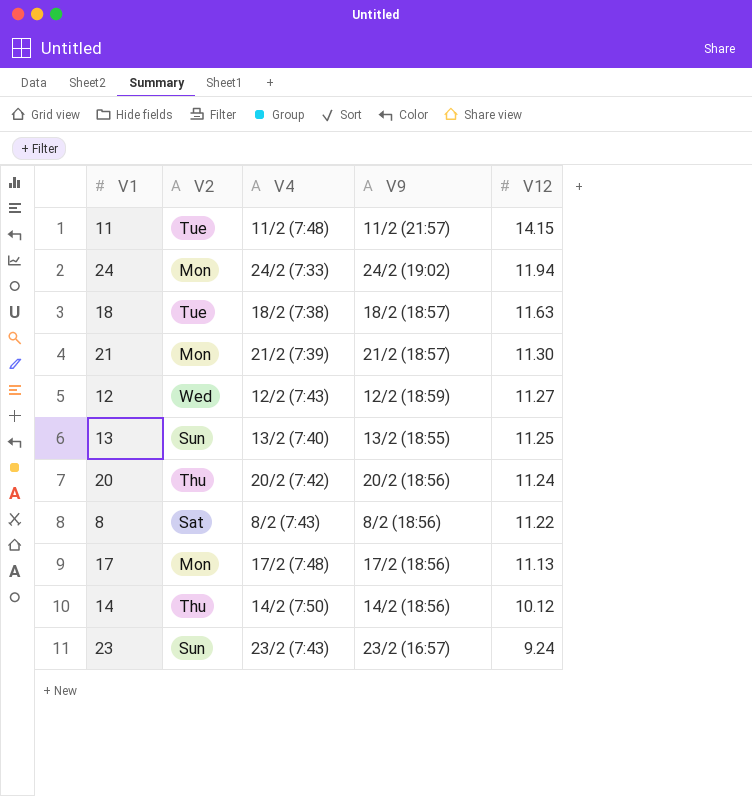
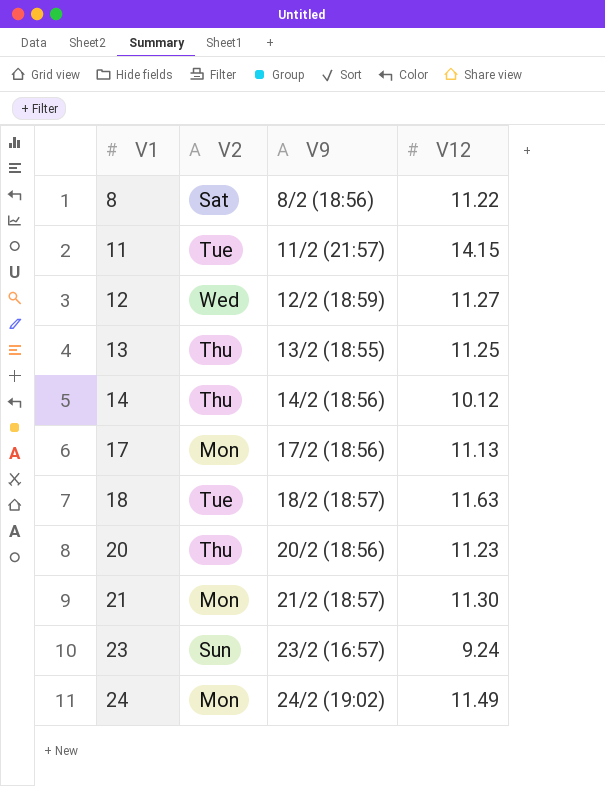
row order: V12 descending -> V1 ascending
column V4 | position: 3 -> none
13 | V2: Sun -> Thu
20 | V12: 11.24 -> 11.23
24 | V12: 11.94 -> 11.49

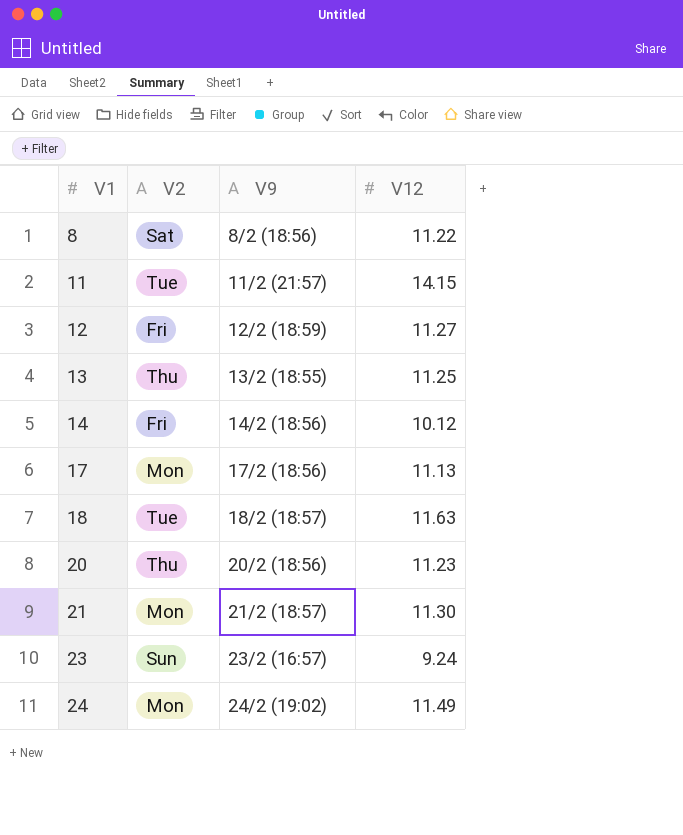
12 | V2: Wed -> Fri
14 | V2: Thu -> Fri

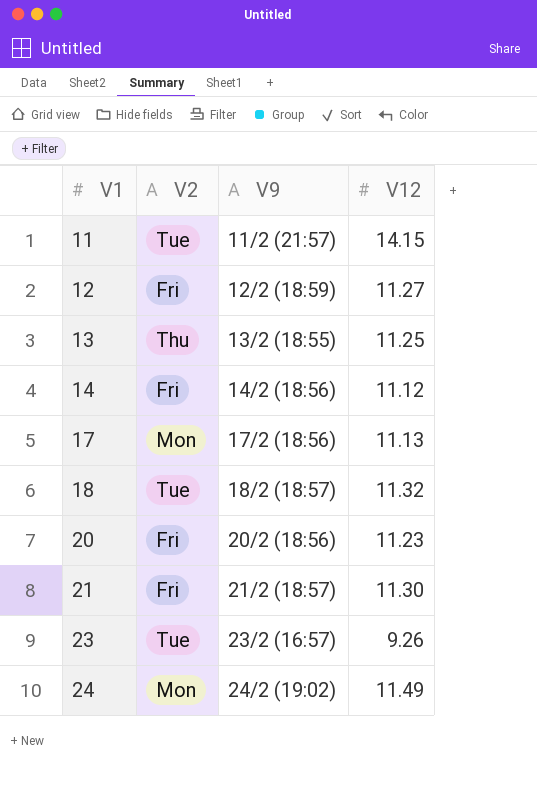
row 8: Sat | 8/2 (18:56) | 11.22 -> none
14 | V12: 10.12 -> 11.12
18 | V12: 11.63 -> 11.32
20 | V2: Thu -> Fri
21 | V2: Mon -> Fri
23 | V2: Sun -> Tue
23 | V12: 9.24 -> 9.26

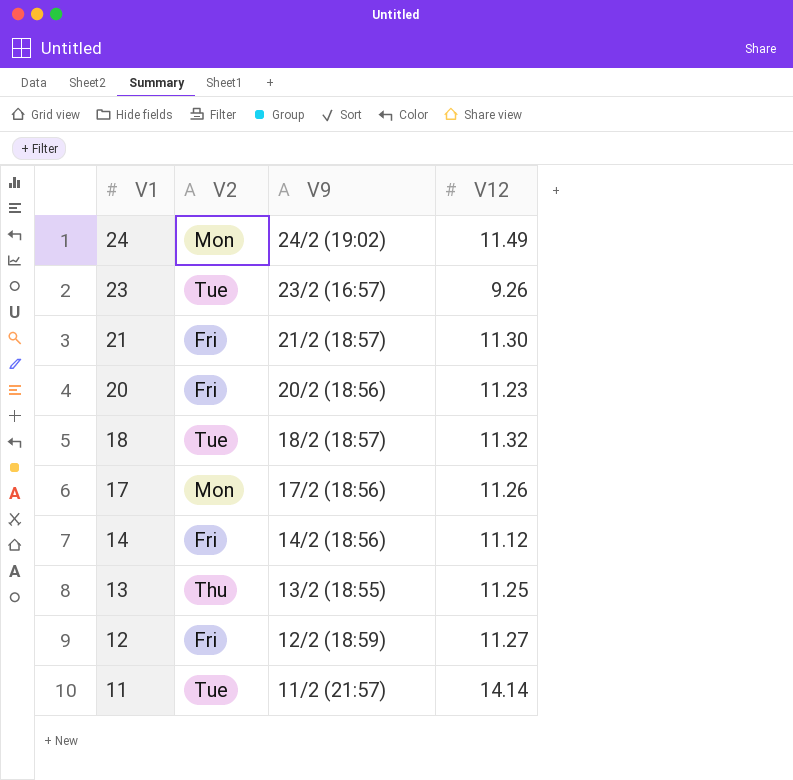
row order: V1 ascending -> V1 descending
17 | V12: 11.13 -> 11.26
11 | V12: 14.15 -> 14.14

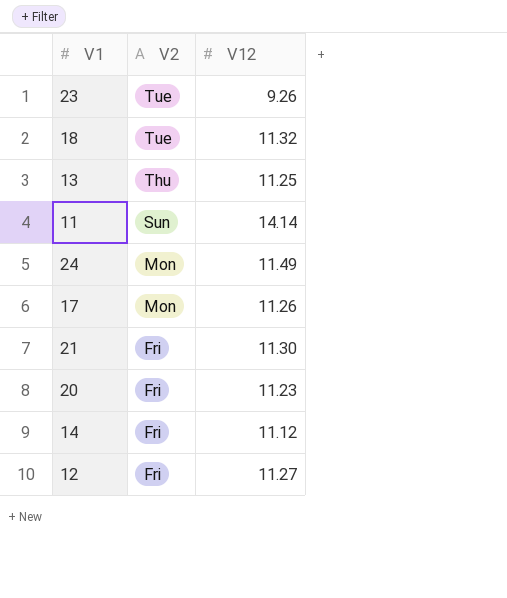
row order: V1 descending -> V2 descending
column V9 | position: 3 -> none
11 | V2: Tue -> Sun

